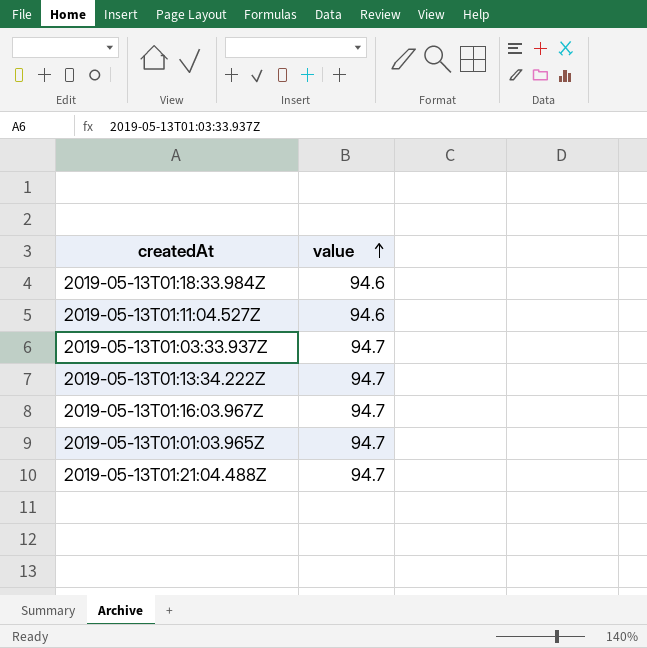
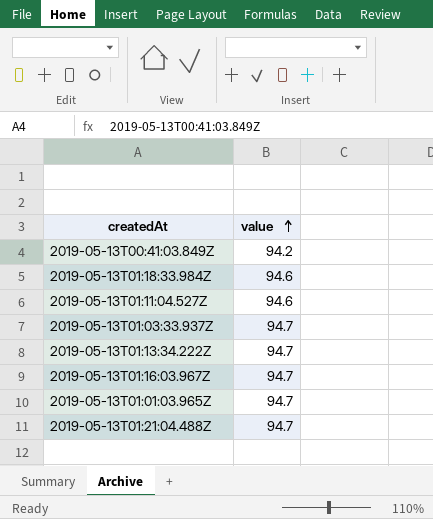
row 2019-05-13T00:41:03.849Z: none -> 94.2

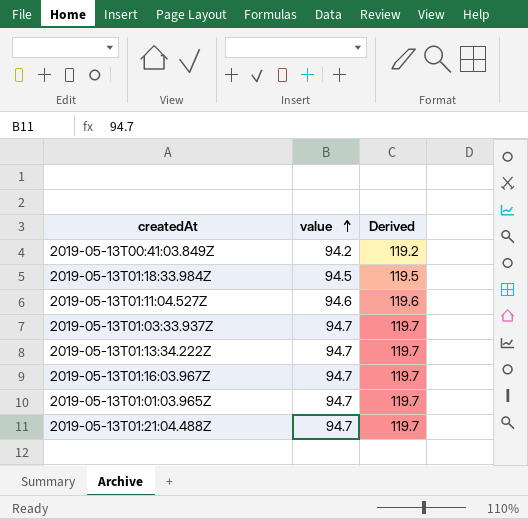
column Derived | formula: none -> [value] + 25
2019-05-13T01:18:33.984Z | value: 94.6 -> 94.5

